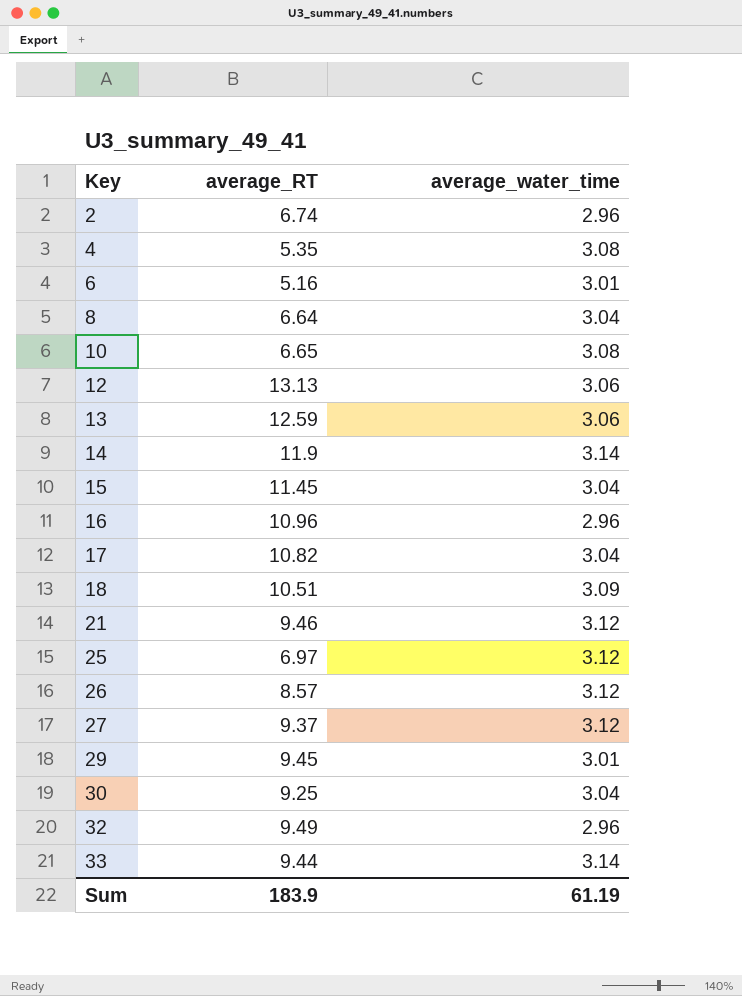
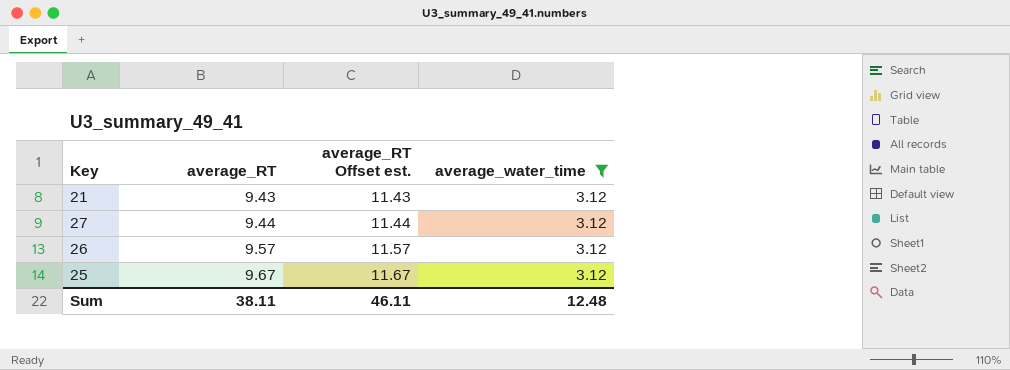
filter: none -> average_water_time = 3.12
row order: Key ascending -> average_RT ascending
column average_RT Offset est. | formula: none -> [average_RT] + 2
21 | average_RT: 9.46 -> 9.43
27 | average_RT: 9.37 -> 9.44
26 | average_RT: 8.57 -> 9.57
25 | average_RT: 6.97 -> 9.67
Sum | average_RT: 183.9 -> 38.11
Sum | average_water_time: 61.19 -> 12.48

